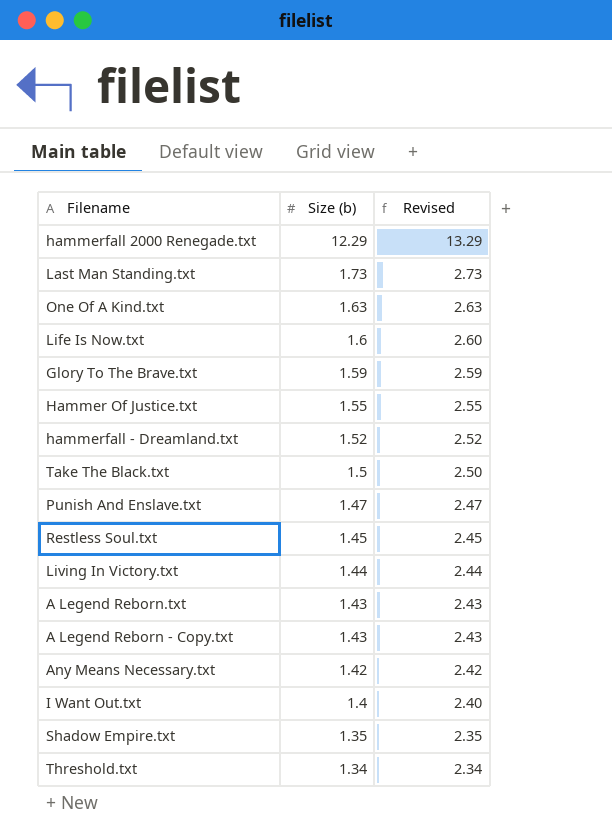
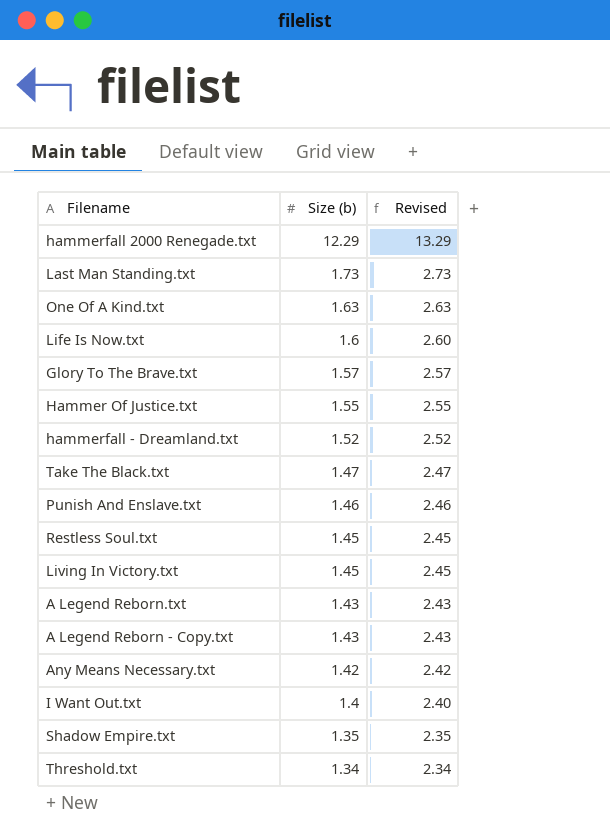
Glory To The Brave.txt | Size (b): 1.59 -> 1.57
Glory To The Brave.txt | Revised: 2.59 -> 2.57
Take The Black.txt | Size (b): 1.5 -> 1.47
Take The Black.txt | Revised: 2.50 -> 2.47
Punish And Enslave.txt | Size (b): 1.47 -> 1.46
Punish And Enslave.txt | Revised: 2.47 -> 2.46
Living In Victory.txt | Size (b): 1.44 -> 1.45
Living In Victory.txt | Revised: 2.44 -> 2.45

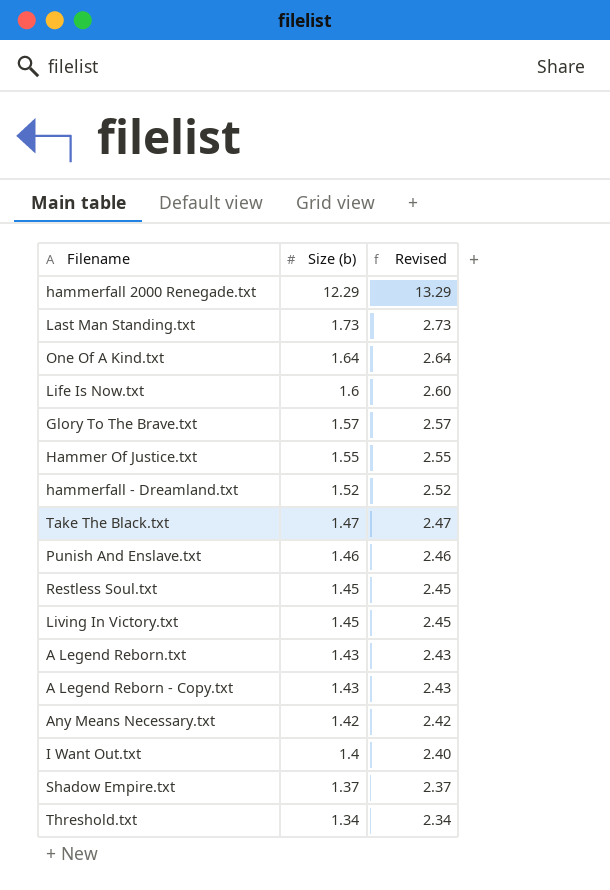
One Of A Kind.txt | Size (b): 1.63 -> 1.64
One Of A Kind.txt | Revised: 2.63 -> 2.64
Shadow Empire.txt | Size (b): 1.35 -> 1.37
Shadow Empire.txt | Revised: 2.35 -> 2.37

